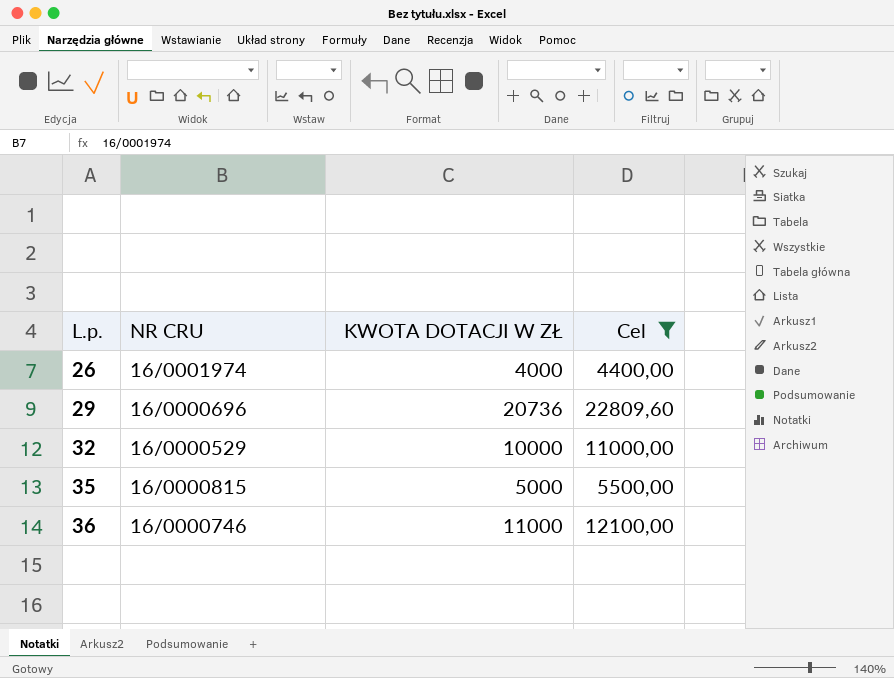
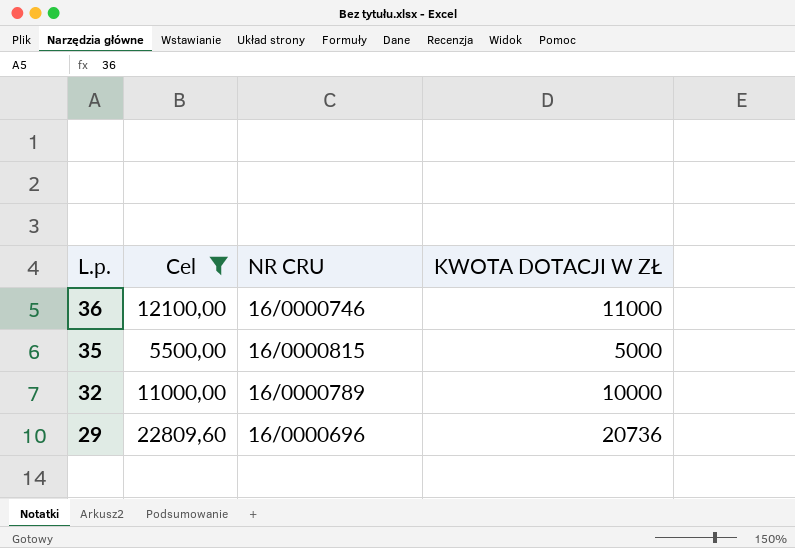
row order: L.p. ascending -> L.p. descending
column Cel | position: 4 -> 2
row 26: 16/0001974 | 4000 | 4400,00 -> none
32 | NR CRU: 16/0000529 -> 16/0000789

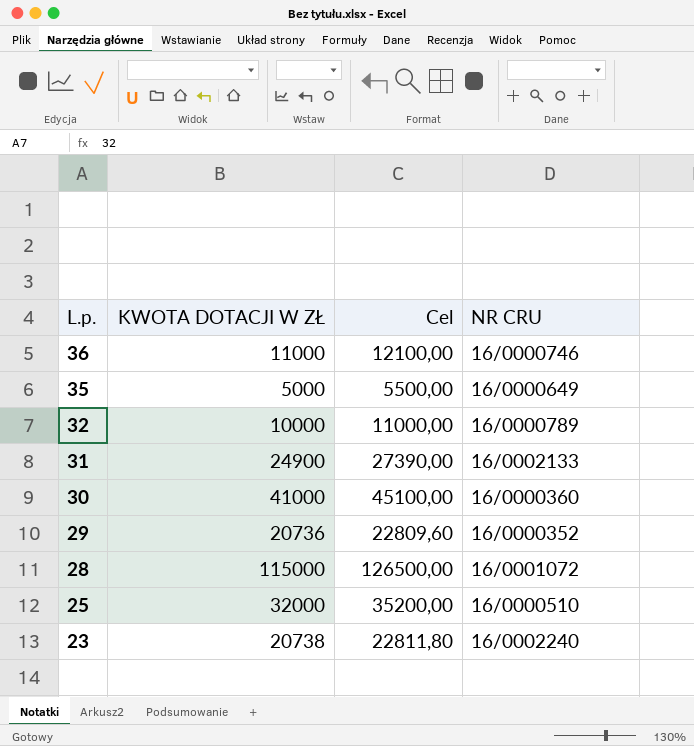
filter: Cel <= 22809,60 -> none
column KWOTA DOTACJI W ZŁ | position: 4 -> 2
35 | NR CRU: 16/0000815 -> 16/0000649
29 | NR CRU: 16/0000696 -> 16/0000352

